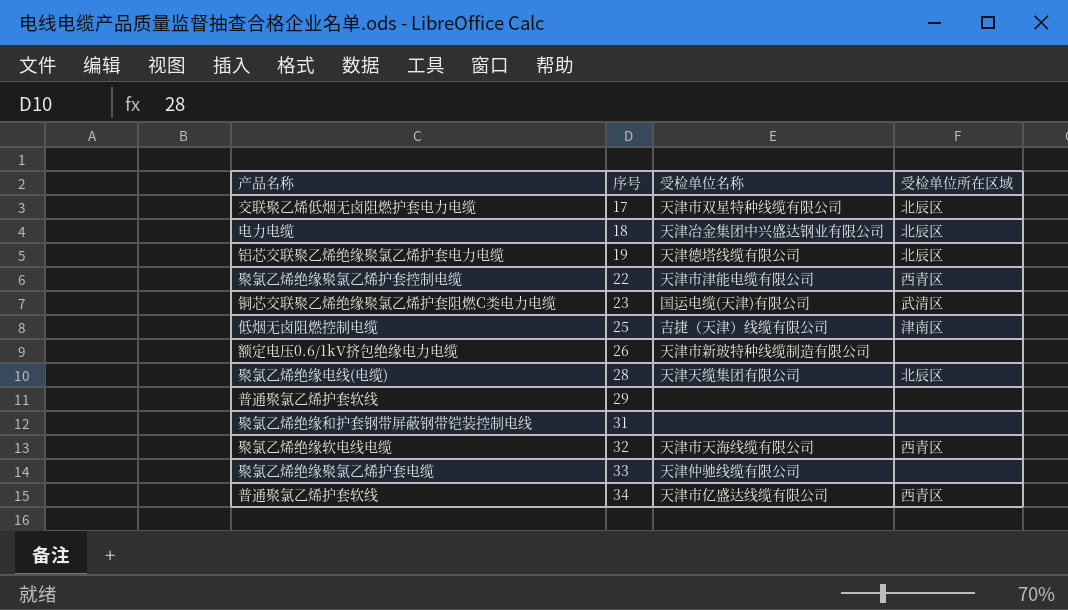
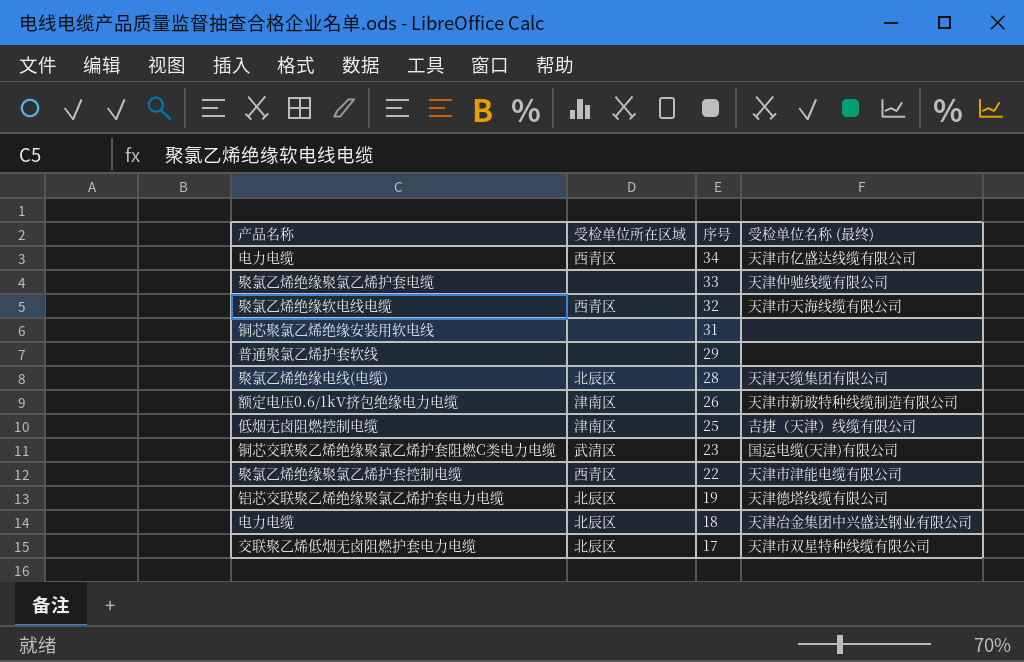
row order: 序号 ascending -> 序号 descending
column 受检单位所在区域 | position: 4 -> 2
column name: 受检单位名称 -> 受检单位名称 (最终)
34 | 产品名称: 普通聚氯乙烯护套软线 -> 电力电缆
31 | 产品名称: 聚氯乙烯绝缘和护套钢带屏蔽钢带铠装控制电线 -> 铜芯聚氯乙烯绝缘安装用软电线
26 | 受检单位所在区域: none -> 津南区

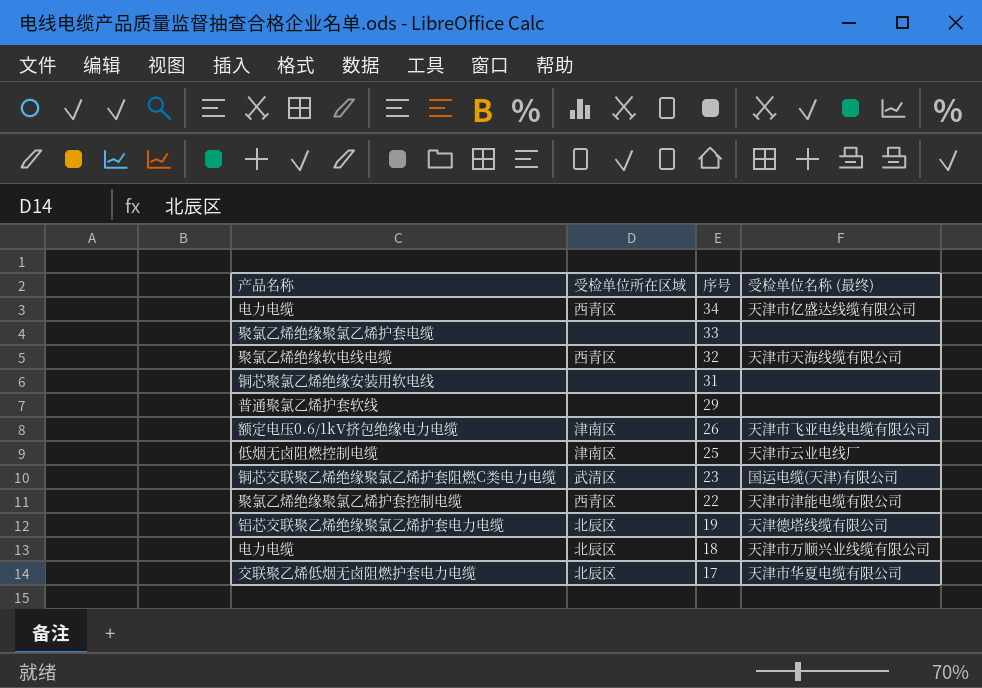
row 28: 聚氯乙烯绝缘电线(电缆) | 北辰区 | 天津天缆集团有限公司 -> none
33 | 受检单位名称 (最终): 天津仲驰线缆有限公司 -> none
26 | 受检单位名称 (最终): 天津市新玻特种线缆制造有限公司 -> 天津市飞亚电线电缆有限公司
25 | 受检单位名称 (最终): 吉捷（天津）线缆有限公司 -> 天津市云业电线厂
18 | 受检单位名称 (最终): 天津冶金集团中兴盛达钢业有限公司 -> 天津市万顺兴业线缆有限公司
17 | 受检单位名称 (最终): 天津市双星特种线缆有限公司 -> 天津市华夏电缆有限公司

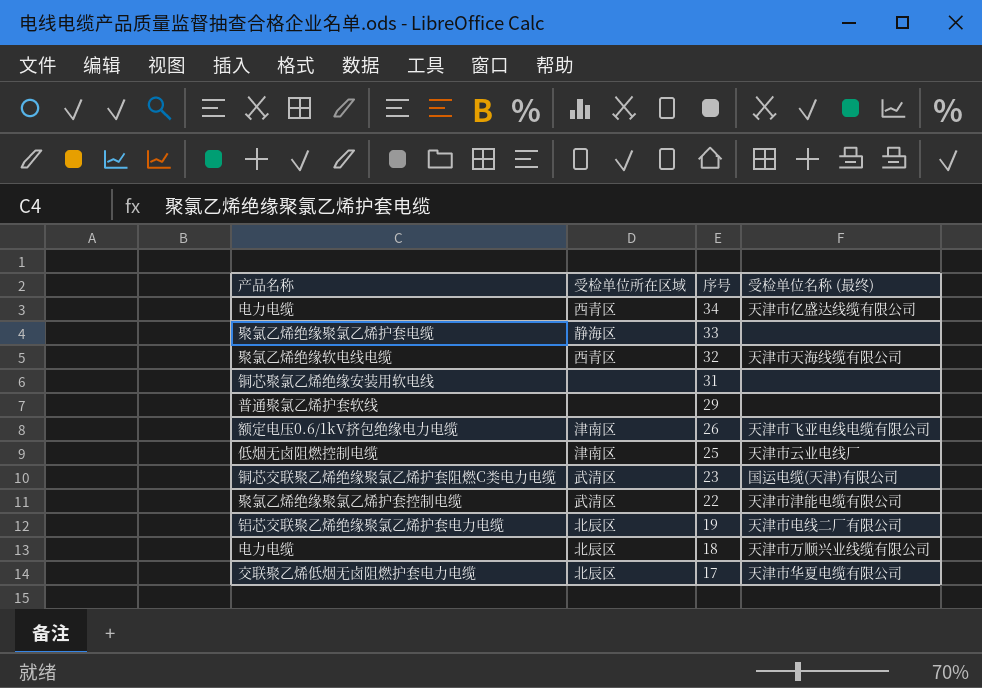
33 | 受检单位所在区域: none -> 静海区
22 | 受检单位所在区域: 西青区 -> 武清区
19 | 受检单位名称 (最终): 天津德塔线缆有限公司 -> 天津市电线二厂有限公司

